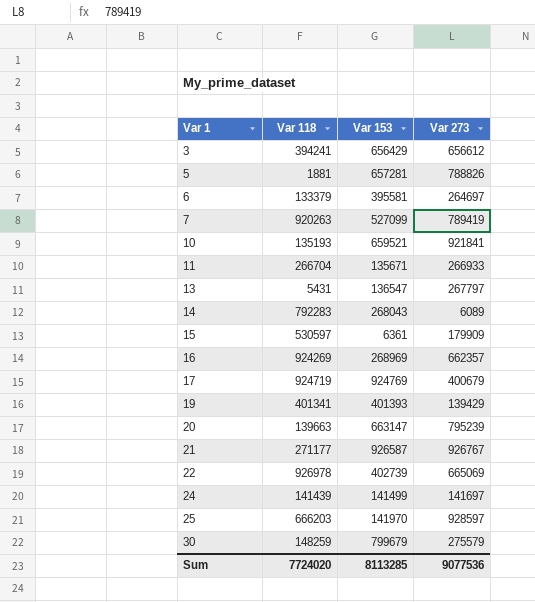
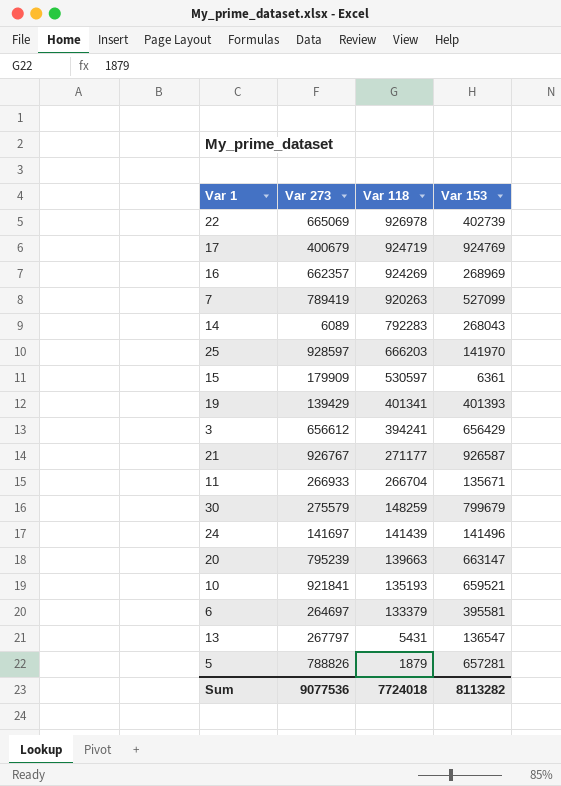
row order: Var 1 ascending -> Var 118 descending
column Var 273 | position: 4 -> 2
24 | Var 153: 141499 -> 141496
5 | Var 118: 1881 -> 1879
Sum | Var 118: 7724020 -> 7724018
Sum | Var 153: 8113285 -> 8113282

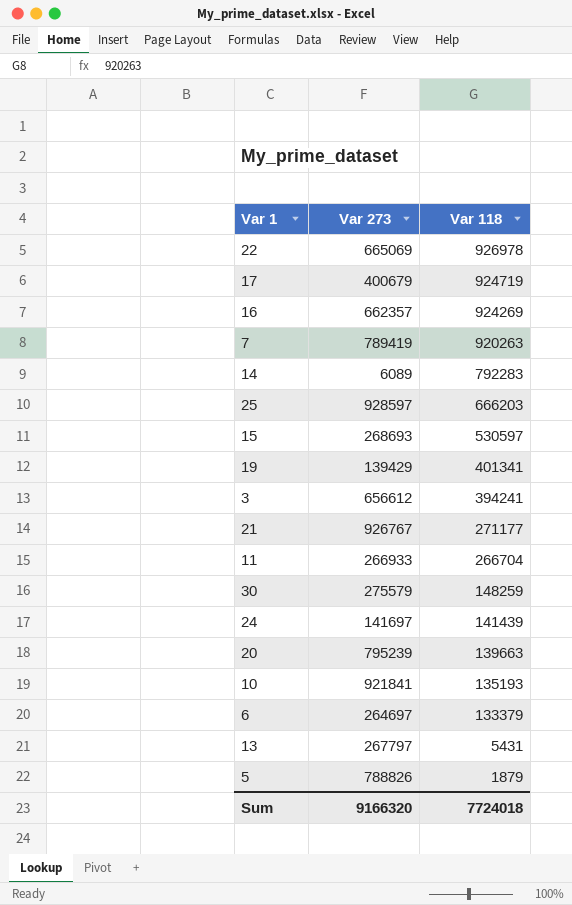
column Var 153 | position: 4 -> none
15 | Var 273: 179909 -> 268693
Sum | Var 273: 9077536 -> 9166320

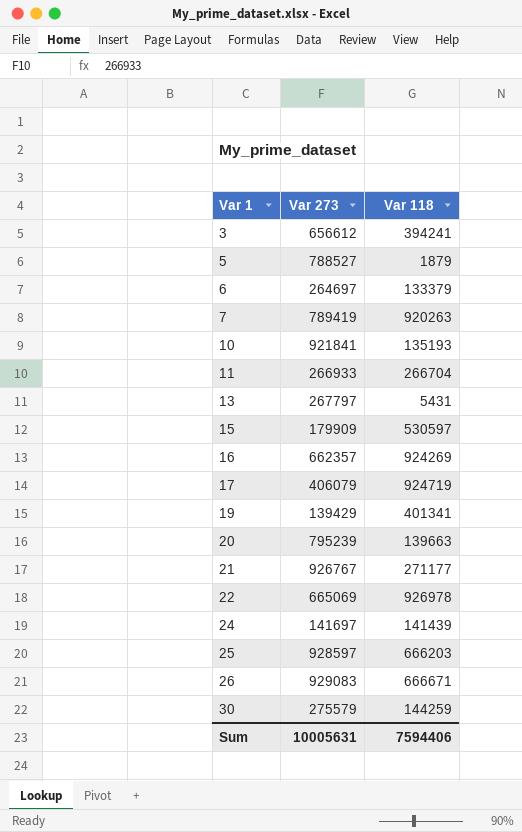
row order: Var 118 descending -> Var 1 ascending
row 14: 6089 | 792283 -> none
5 | Var 273: 788826 -> 788527
15 | Var 273: 268693 -> 179909
17 | Var 273: 400679 -> 406079
row 26: none -> 929083 | 666671
30 | Var 118: 148259 -> 144259
Sum | Var 273: 9166320 -> 10005631
Sum | Var 118: 7724018 -> 7594406

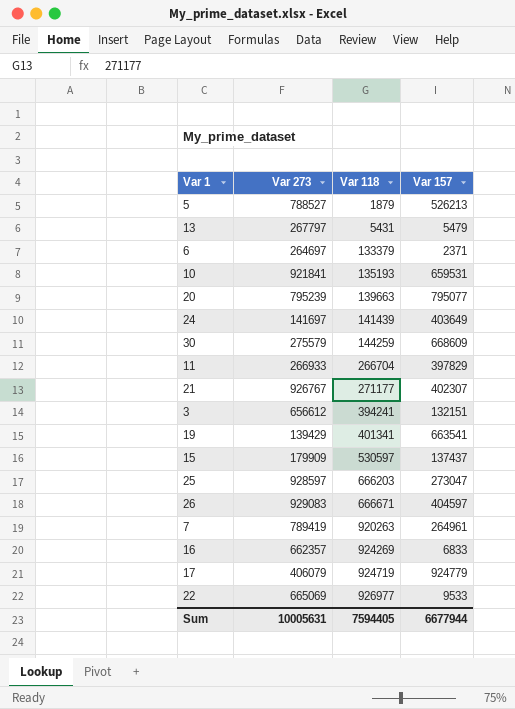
row order: Var 1 ascending -> Var 118 ascending
column Var 157 | position: none -> 4
22 | Var 118: 926978 -> 926977
Sum | Var 118: 7594406 -> 7594405

